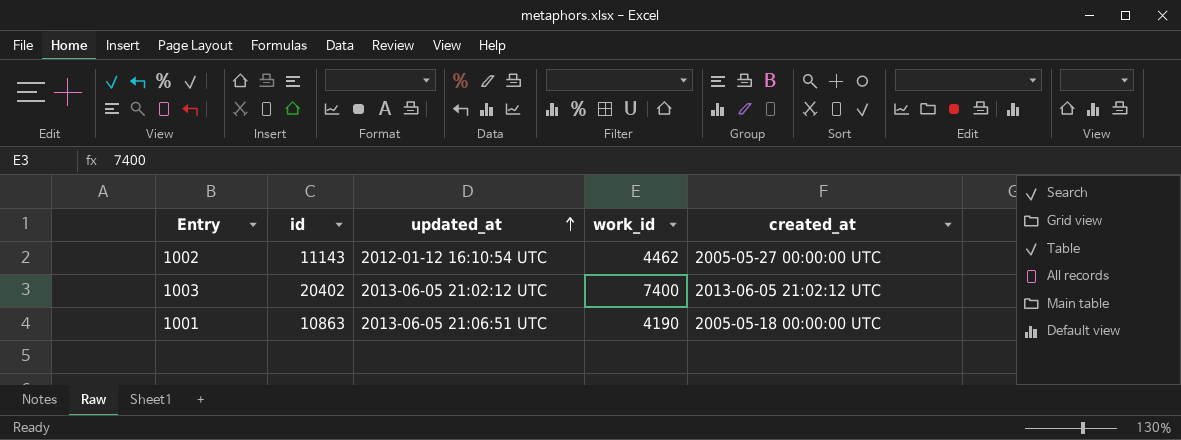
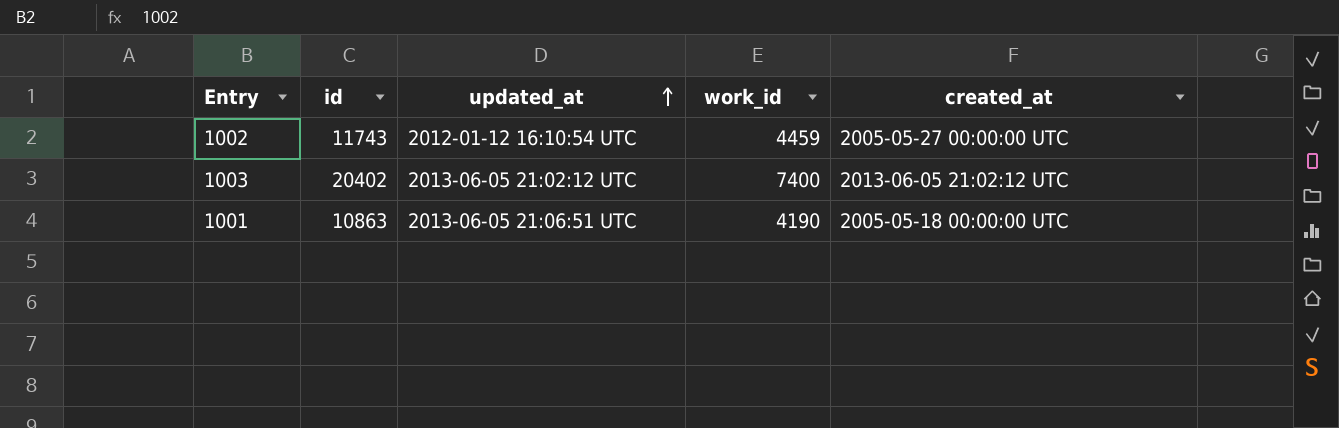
1002 | id: 11143 -> 11743
1002 | work_id: 4462 -> 4459

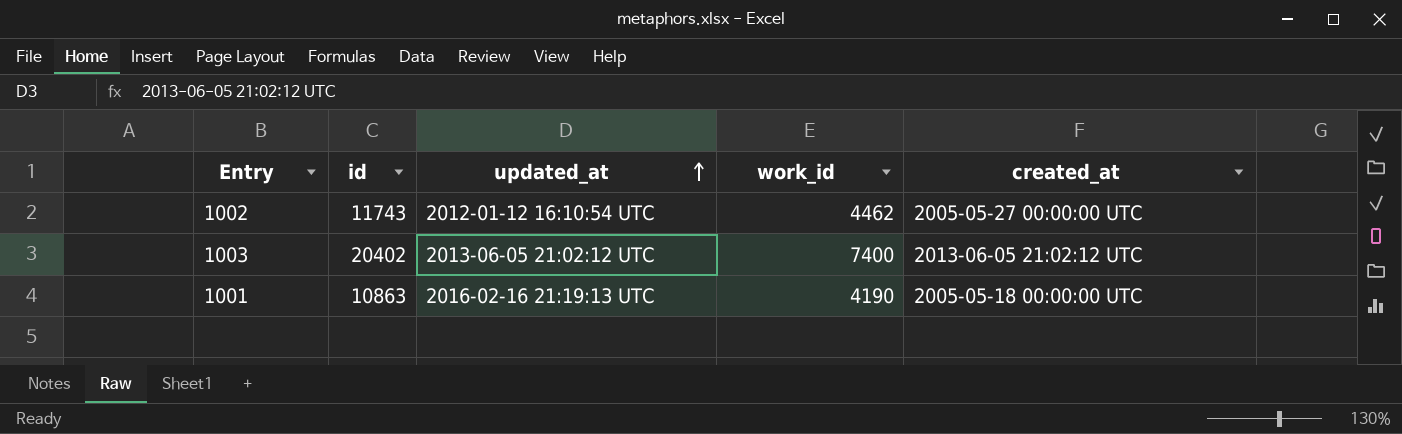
1002 | work_id: 4459 -> 4462
1001 | updated_at: 2013-06-05 21:06:51 UTC -> 2016-02-16 21:19:13 UTC

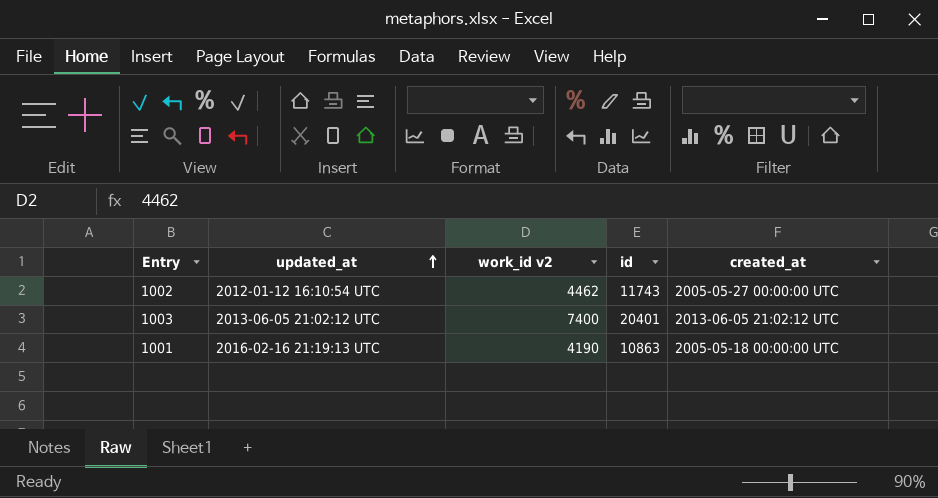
column name: work_id -> work_id v2
column id | position: 2 -> 4
1003 | id: 20402 -> 20401

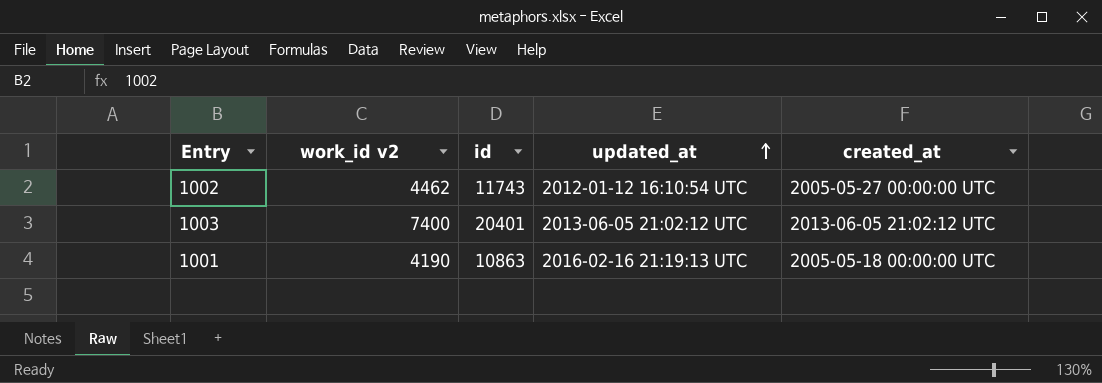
column updated_at | position: 2 -> 4

